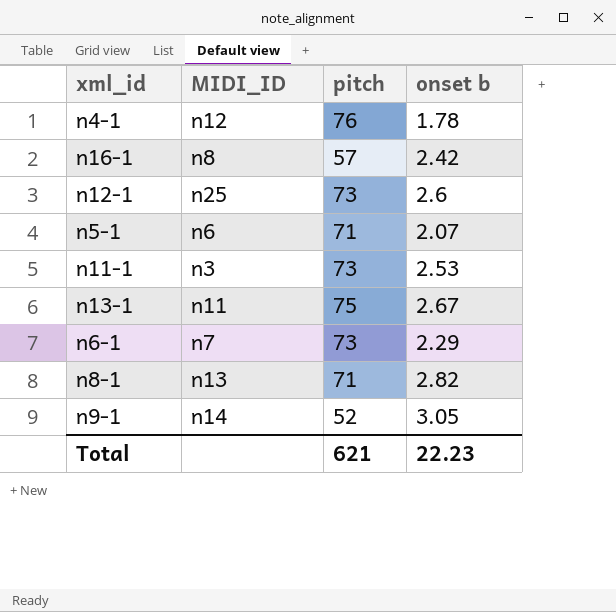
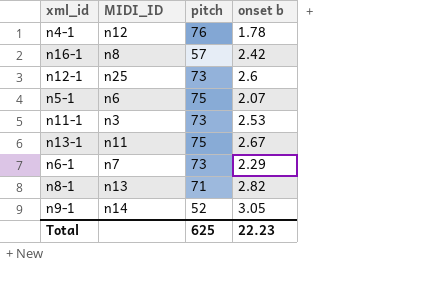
n5-1 | pitch: 71 -> 75
Total | pitch: 621 -> 625

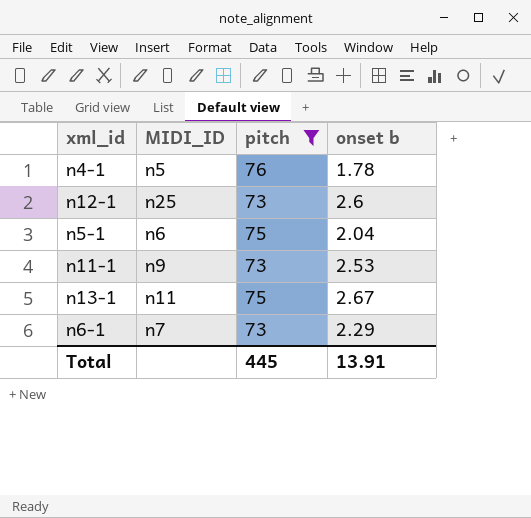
filter: none -> pitch >= 73
n4-1 | MIDI_ID: n12 -> n5
n5-1 | onset b: 2.07 -> 2.04
n11-1 | MIDI_ID: n3 -> n9
Total | pitch: 625 -> 445
Total | onset b: 22.23 -> 13.91

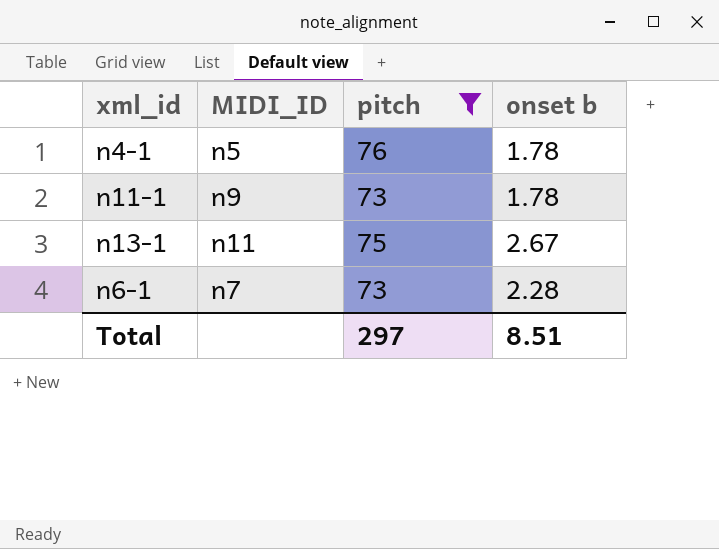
row n12-1: n25 | 73 | 2.6 -> none
row n5-1: n6 | 75 | 2.04 -> none
n11-1 | onset b: 2.53 -> 1.78
n6-1 | onset b: 2.29 -> 2.28
Total | pitch: 445 -> 297
Total | onset b: 13.91 -> 8.51

